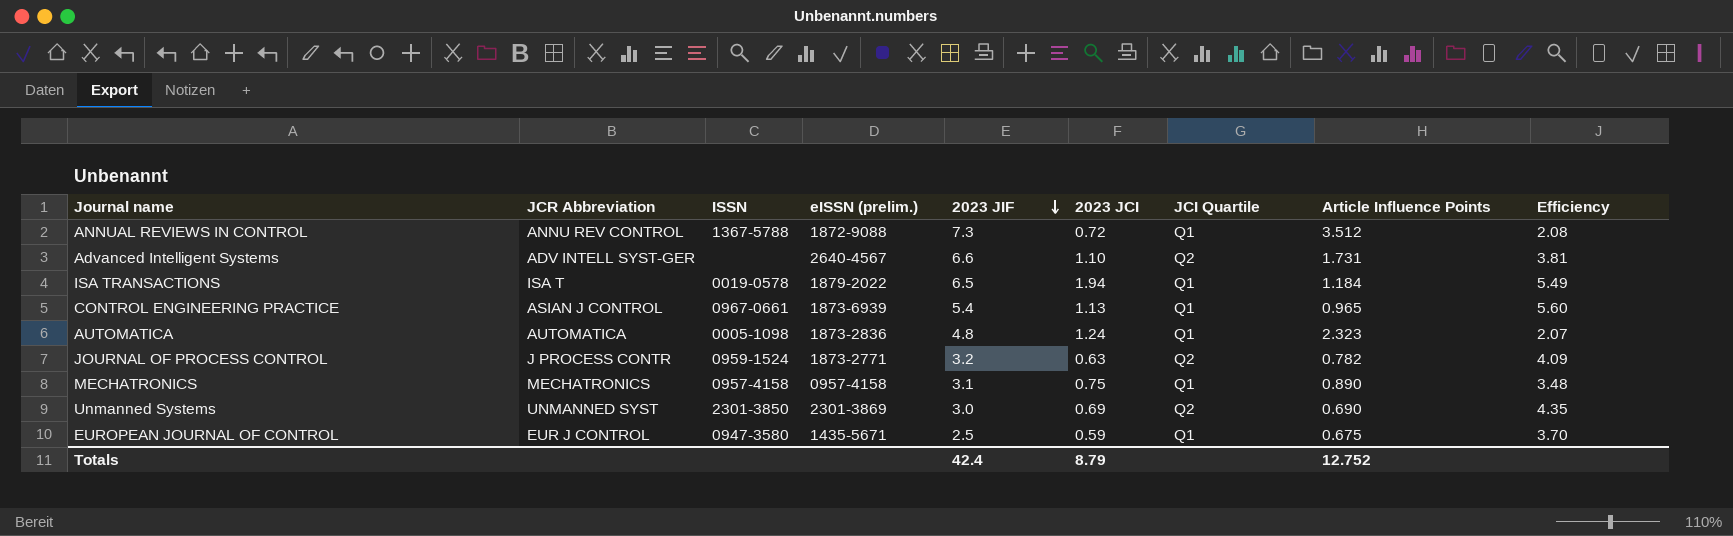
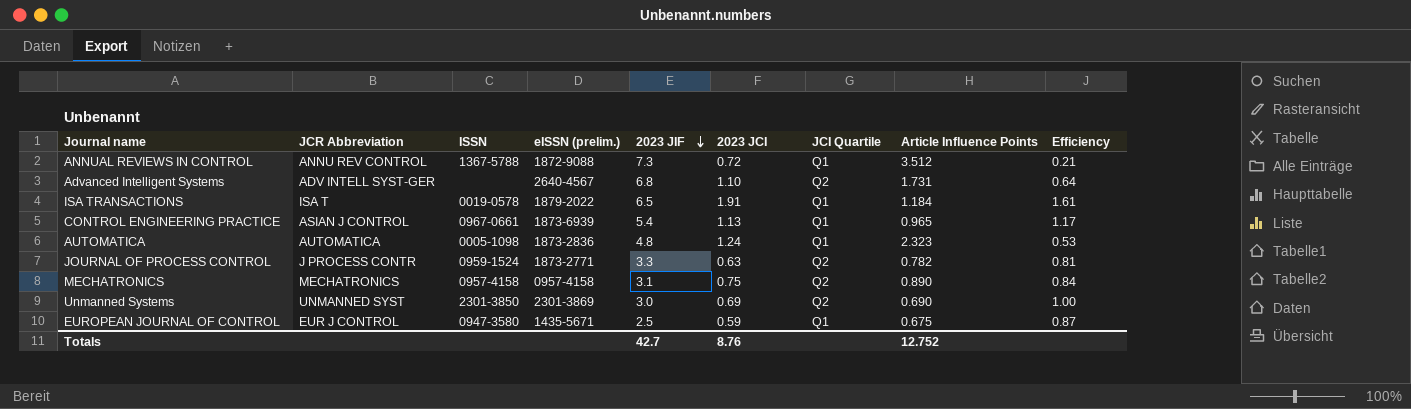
column Efficiency | formula: [2023 JIF] / [Article Influence Points] -> [2023 JCI] / [Article Influence Points]
Advanced Intelligent Systems | 2023 JIF: 6.6 -> 6.8
ISA TRANSACTIONS | 2023 JCI: 1.94 -> 1.91
JOURNAL OF PROCESS CONTROL | 2023 JIF: 3.2 -> 3.3
MECHATRONICS | JCI Quartile: Q1 -> Q2
Totals | 2023 JIF: 42.4 -> 42.7
Totals | 2023 JCI: 8.79 -> 8.76

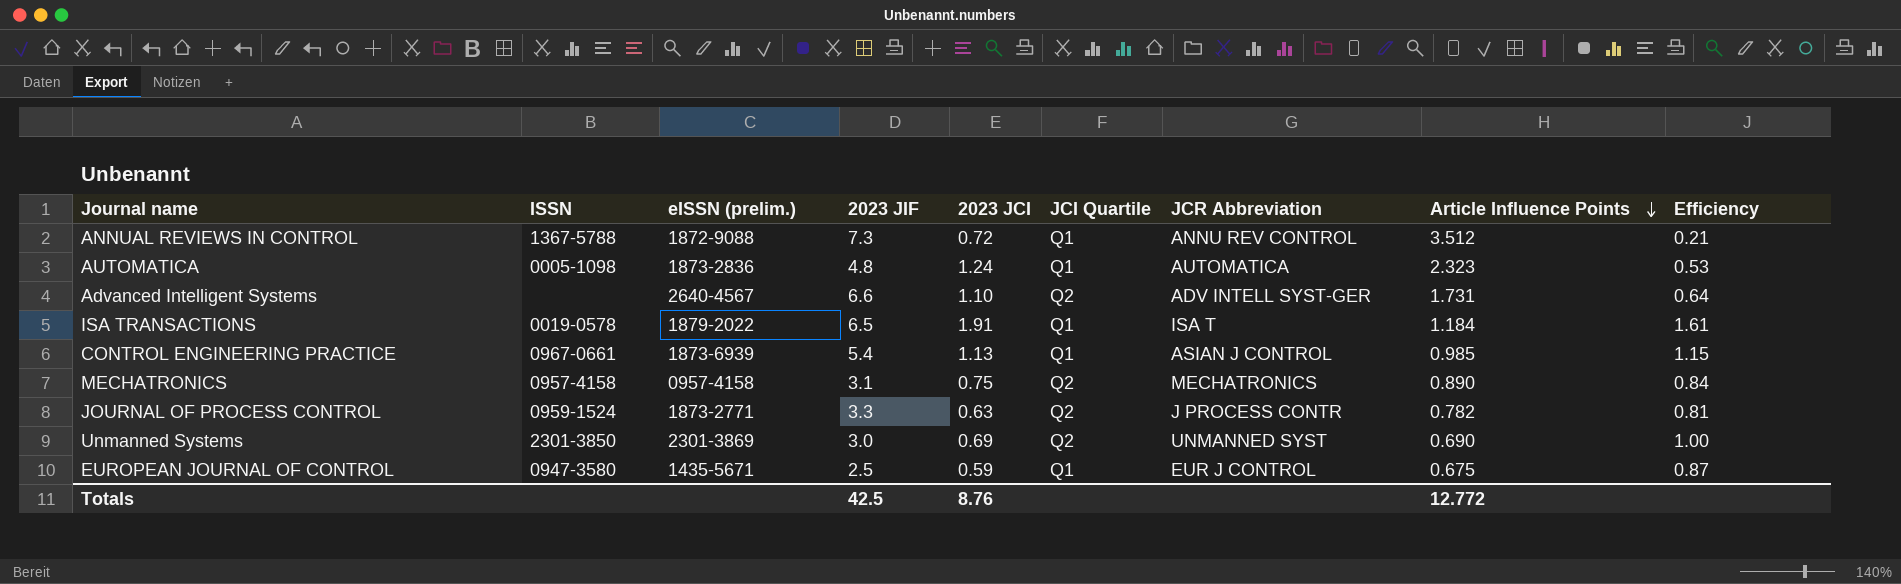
row order: 2023 JIF descending -> Article Influence Points descending
column JCR Abbreviation | position: 2 -> 7
Advanced Intelligent Systems | 2023 JIF: 6.8 -> 6.6
CONTROL ENGINEERING PRACTICE | Article Influence Points: 0.965 -> 0.985
CONTROL ENGINEERING PRACTICE | Efficiency: 1.17 -> 1.15
Totals | 2023 JIF: 42.7 -> 42.5
Totals | Article Influence Points: 12.752 -> 12.772

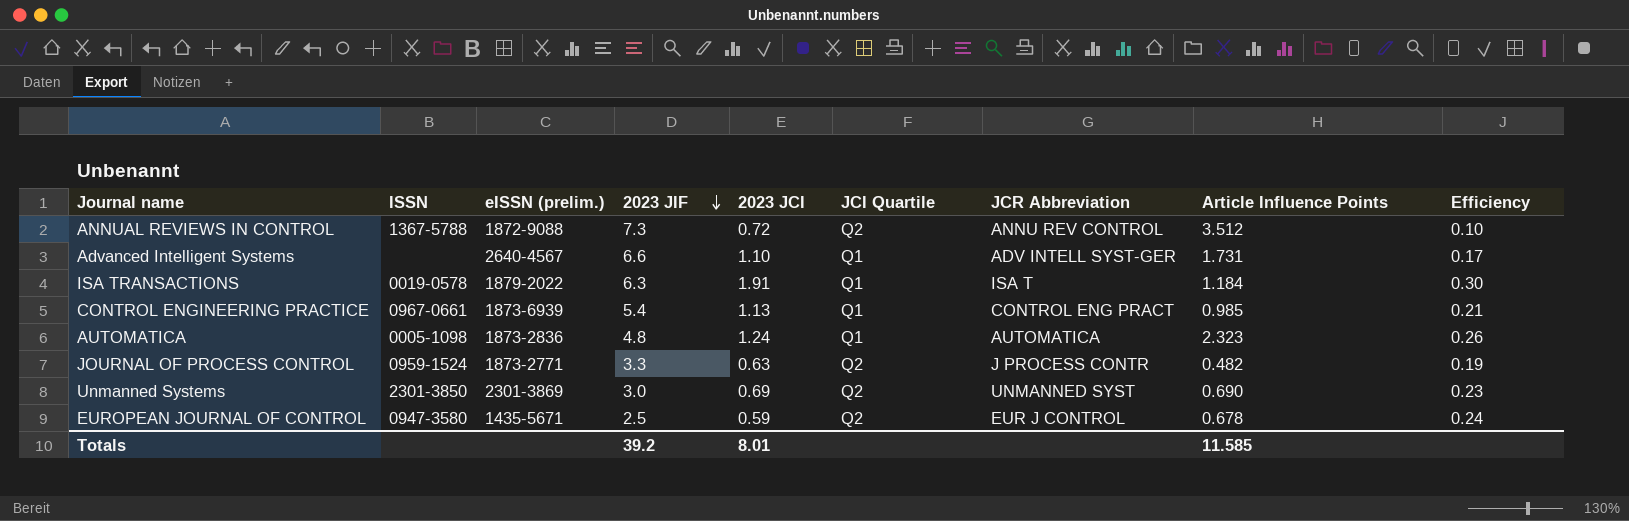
row order: Article Influence Points descending -> 2023 JIF descending
column Efficiency | formula: [2023 JCI] / [Article Influence Points] -> [2023 JCI] / [2023 JIF]
row MECHATRONICS: 0957-4158 | 0957-4158 | 3.1 | 0.75 | Q2 | MECHATRONICS | 0.890 | 0.84 -> none
ANNUAL REVIEWS IN CONTROL | JCI Quartile: Q1 -> Q2
Advanced Intelligent Systems | JCI Quartile: Q2 -> Q1
ISA TRANSACTIONS | 2023 JIF: 6.5 -> 6.3
CONTROL ENGINEERING PRACTICE | JCR Abbreviation: ASIAN J CONTROL -> CONTROL ENG PRACT
JOURNAL OF PROCESS CONTROL | Article Influence Points: 0.782 -> 0.482
EUROPEAN JOURNAL OF CONTROL | JCI Quartile: Q1 -> Q2
EUROPEAN JOURNAL OF CONTROL | Article Influence Points: 0.675 -> 0.678
Totals | 2023 JIF: 42.5 -> 39.2
Totals | 2023 JCI: 8.76 -> 8.01
Totals | Article Influence Points: 12.772 -> 11.585

